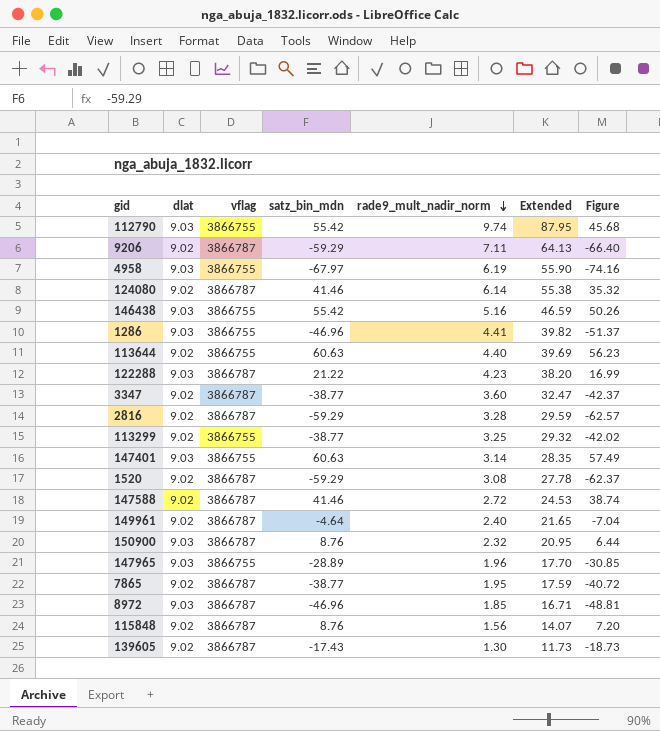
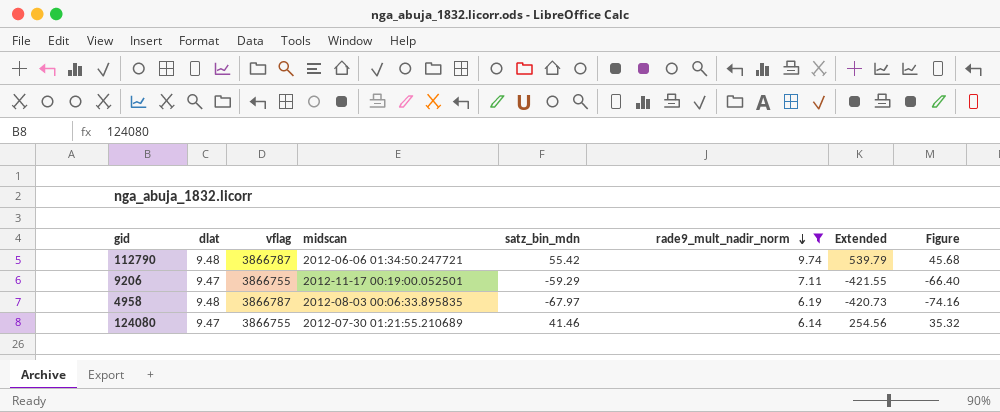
filter: none -> rade9_mult_nadir_norm >= 6.14
column midscan | position: none -> 4
column Extended | formula: [dlat] * [rade9_mult_nadir_norm] -> [satz_bin_mdn] * [rade9_mult_nadir_norm]
112790 | dlat: 9.03 -> 9.48
112790 | vflag: 3866755 -> 3866787
9206 | dlat: 9.02 -> 9.47
9206 | vflag: 3866787 -> 3866755
4958 | dlat: 9.03 -> 9.48
4958 | vflag: 3866755 -> 3866787
124080 | dlat: 9.02 -> 9.47
124080 | vflag: 3866787 -> 3866755

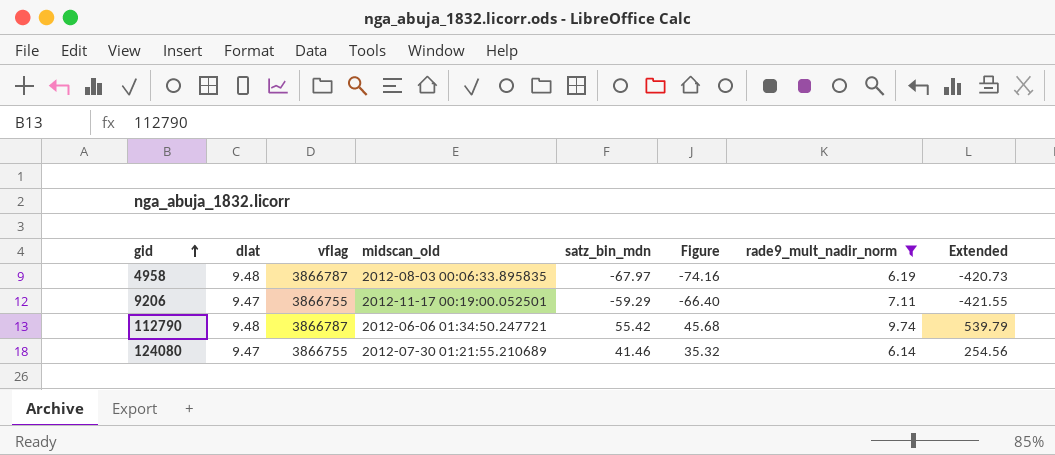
row order: rade9_mult_nadir_norm descending -> gid ascending
column name: midscan -> midscan_old
column Figure | position: 8 -> 6

